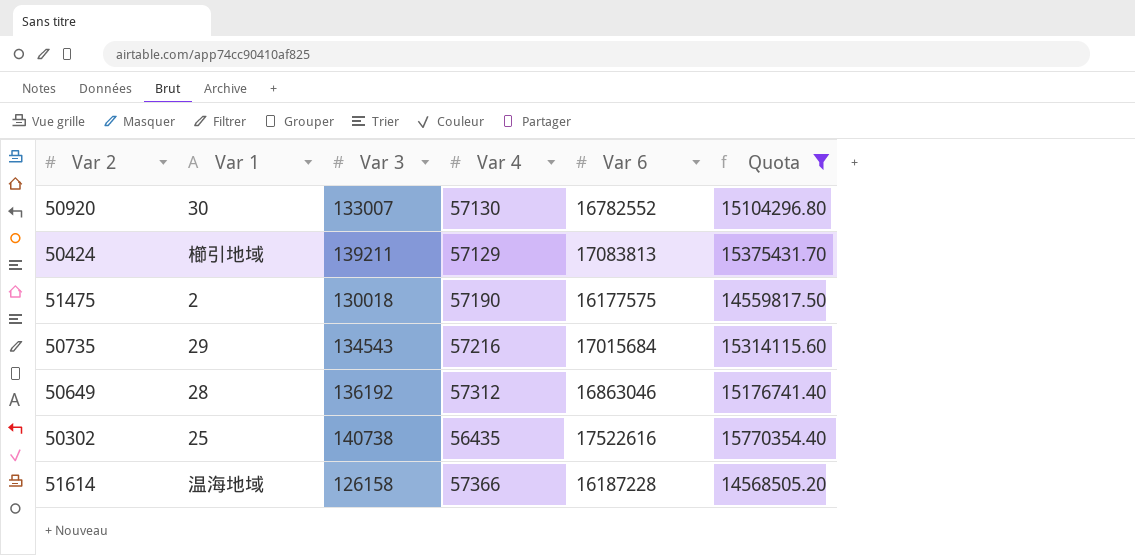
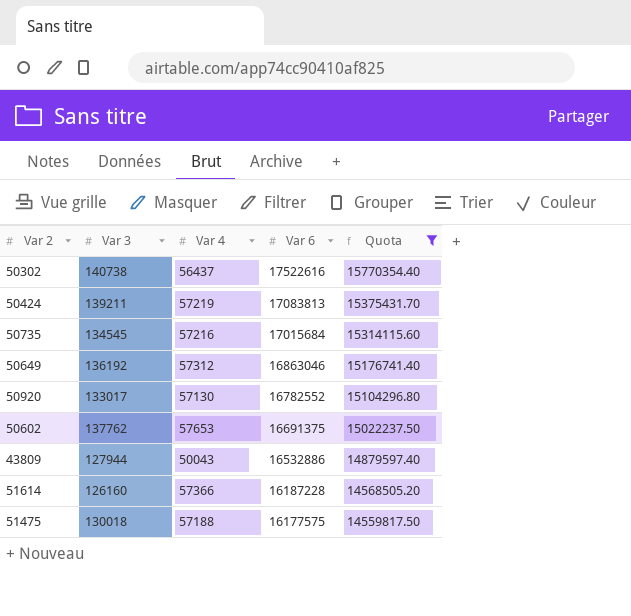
row order: none -> Var 6 descending
column Var 1 | position: 2 -> none
50302 | Var 4: 56435 -> 56437
50424 | Var 4: 57129 -> 57219
50735 | Var 3: 134543 -> 134545
50920 | Var 3: 133007 -> 133017
row 50602: none -> 137762 | 57653 | 16691375 | 15022237.50
row 43809: none -> 127944 | 50043 | 16532886 | 14879597.40
51614 | Var 3: 126158 -> 126160
51475 | Var 4: 57190 -> 57188

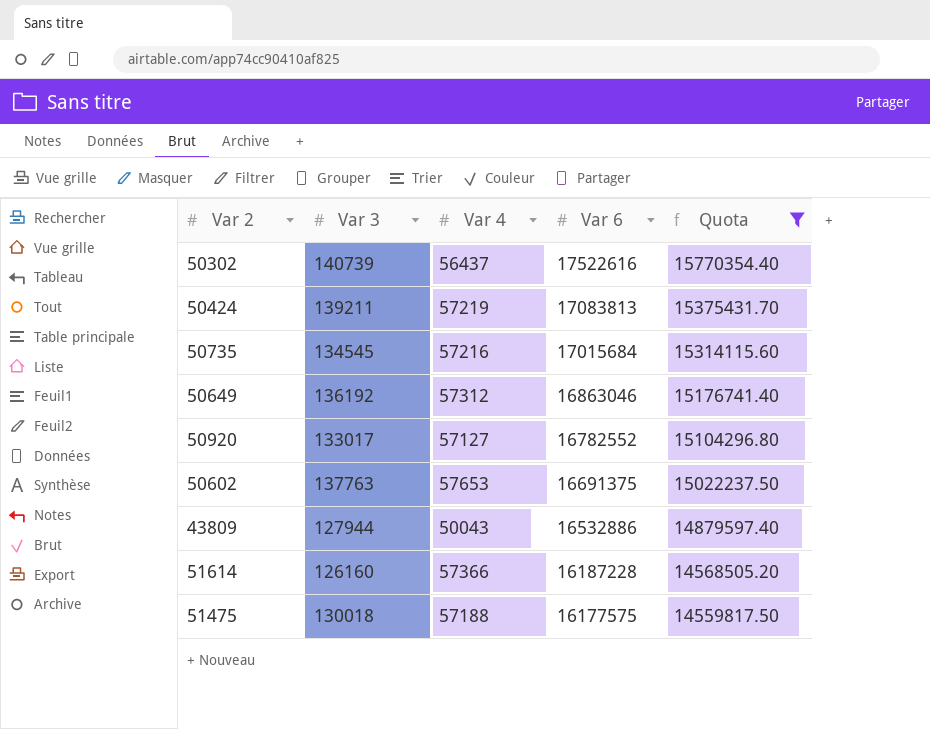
50302 | Var 3: 140738 -> 140739
50920 | Var 4: 57130 -> 57127
50602 | Var 3: 137762 -> 137763

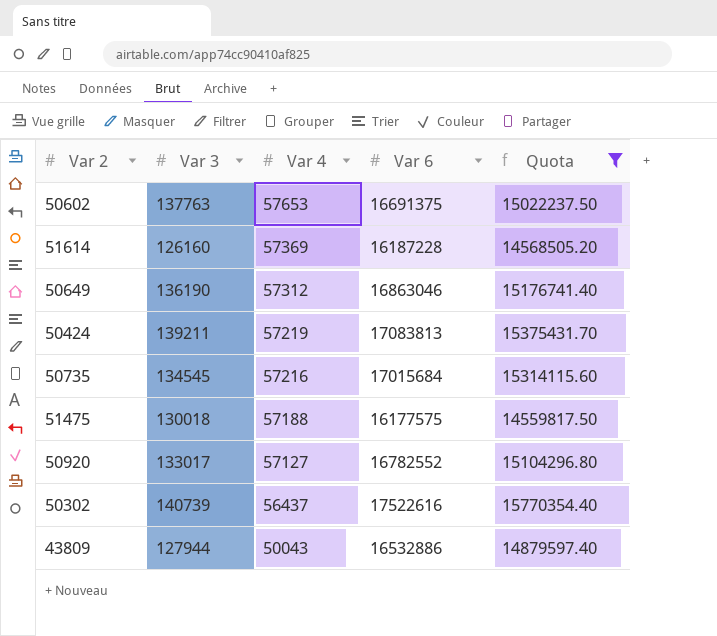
row order: Var 6 descending -> Var 4 descending
51614 | Var 4: 57366 -> 57369
50649 | Var 3: 136192 -> 136190

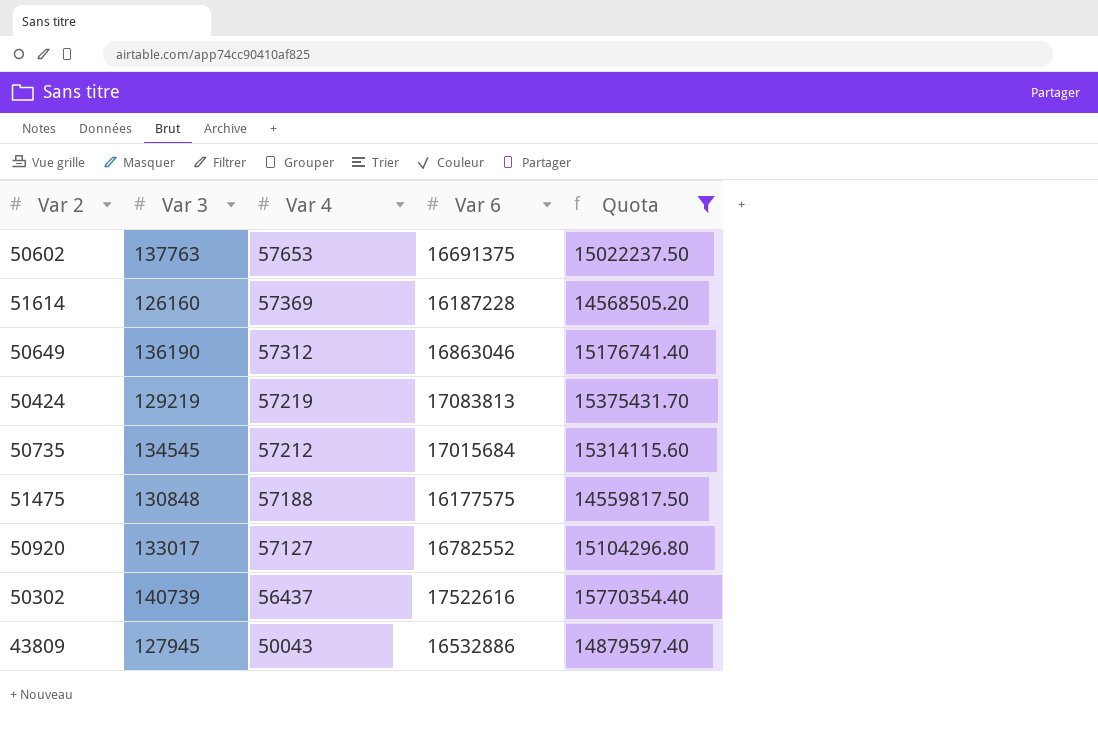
50424 | Var 3: 139211 -> 129219
50735 | Var 4: 57216 -> 57212
51475 | Var 3: 130018 -> 130848
43809 | Var 3: 127944 -> 127945

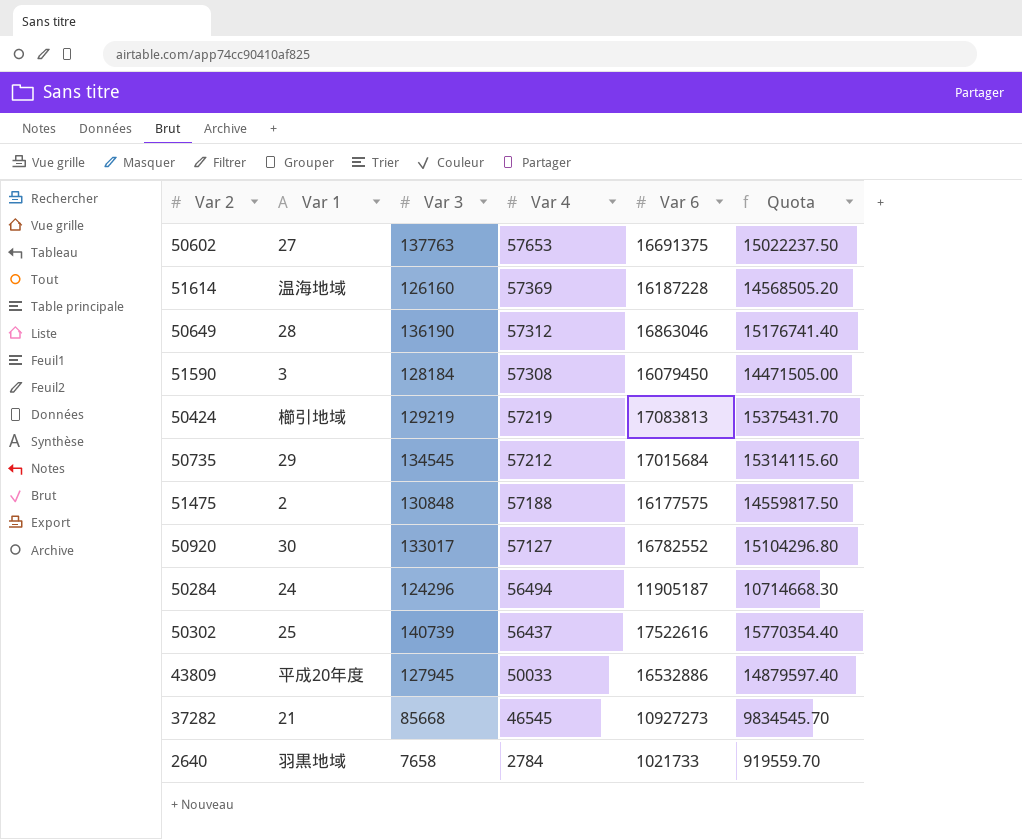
filter: Quota >= 14559817.50 -> none
column Var 1 | position: none -> 2
43809 | Var 4: 50043 -> 50033

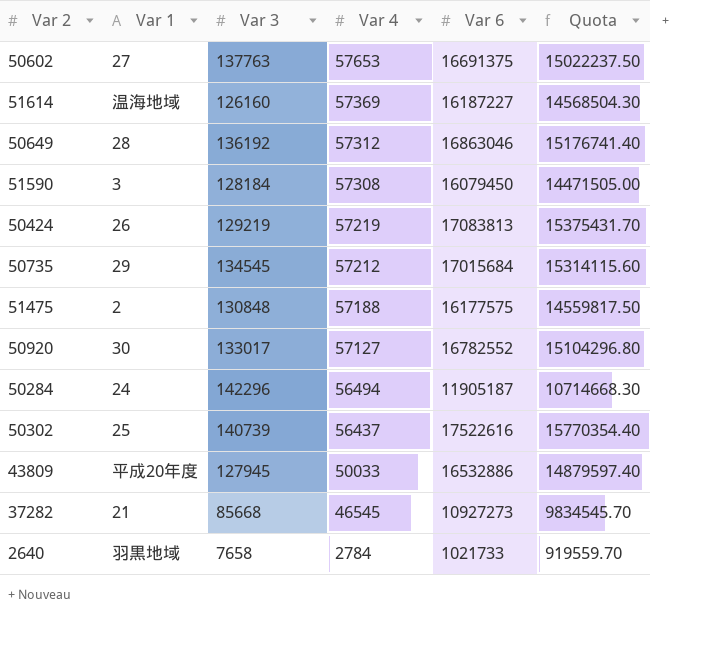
51614 | Var 6: 16187228 -> 16187227
51614 | Quota: 14568505.20 -> 14568504.30
50649 | Var 3: 136190 -> 136192
50424 | Var 1: 櫛引地域 -> 26
50284 | Var 3: 124296 -> 142296

